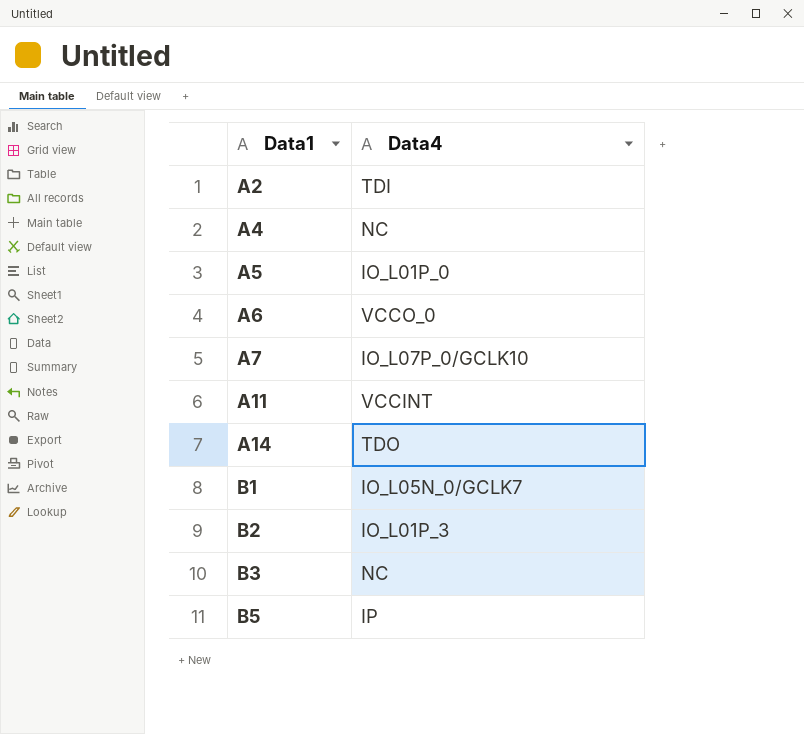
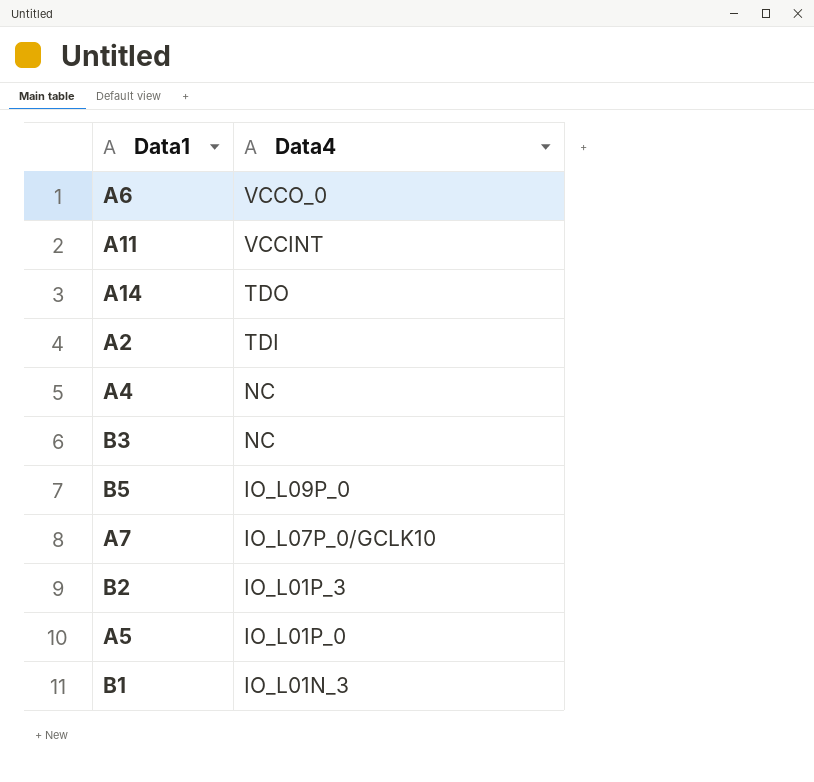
row order: Data1 ascending -> Data4 descending
B5 | Data4: IP -> IO_L09P_0
B1 | Data4: IO_L05N_0/GCLK7 -> IO_L01N_3

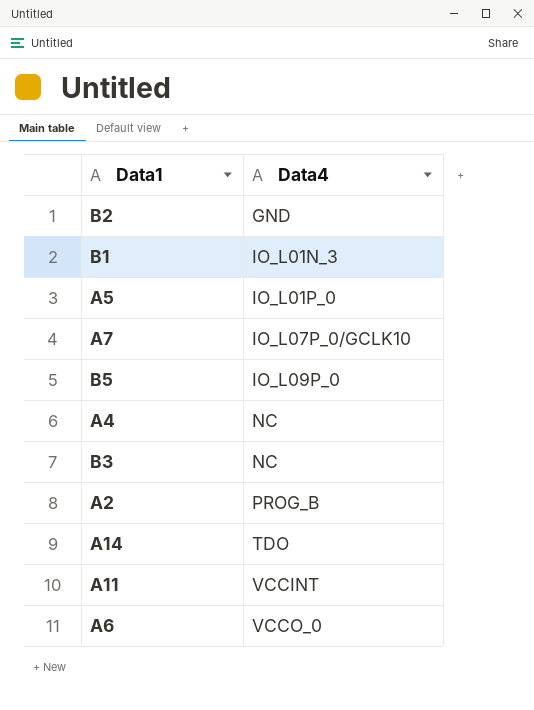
row order: Data4 descending -> Data4 ascending
B2 | Data4: IO_L01P_3 -> GND
A2 | Data4: TDI -> PROG_B

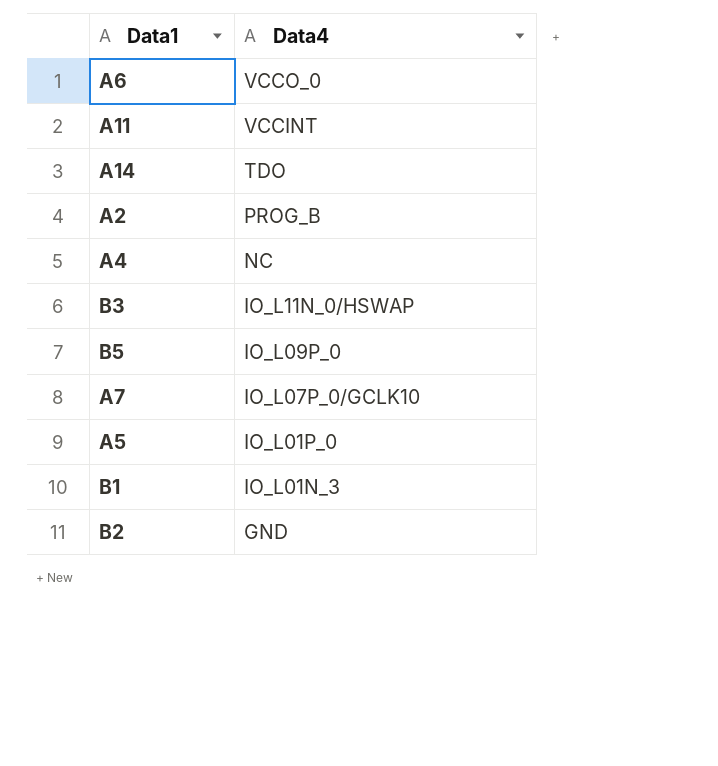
row order: Data4 ascending -> Data4 descending
B3 | Data4: NC -> IO_L11N_0/HSWAP

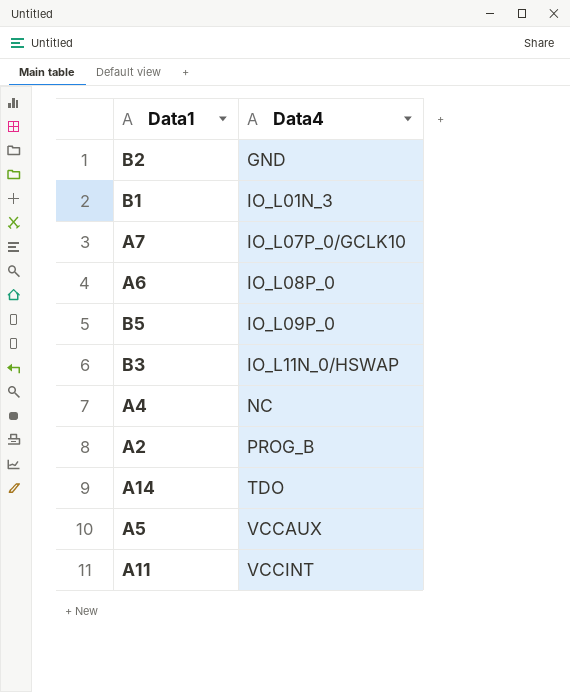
row order: Data4 descending -> Data4 ascending
A6 | Data4: VCCO_0 -> IO_L08P_0
A5 | Data4: IO_L01P_0 -> VCCAUX

